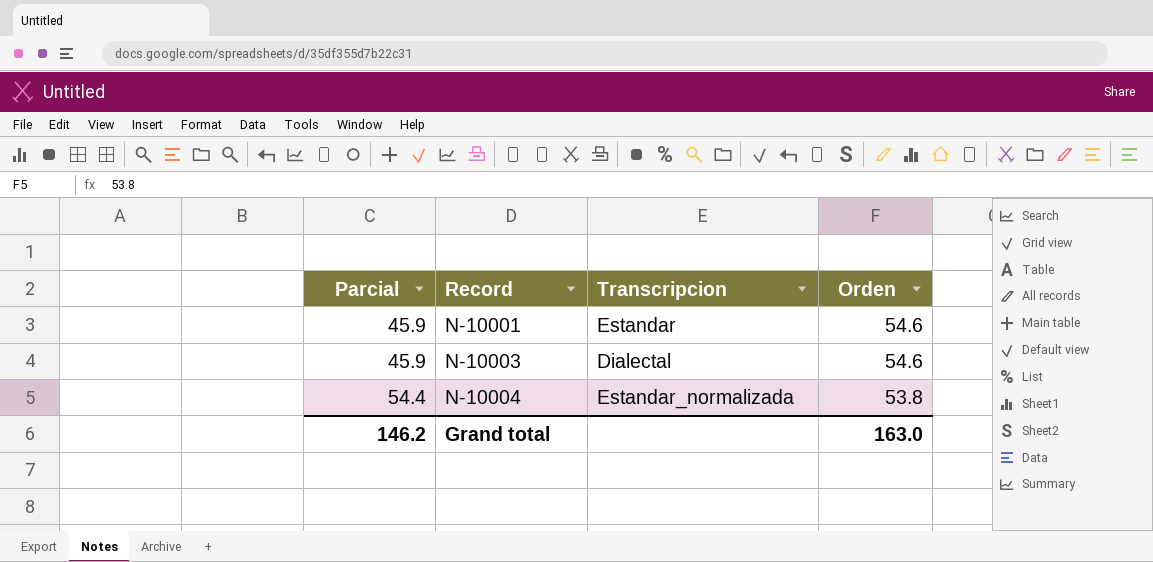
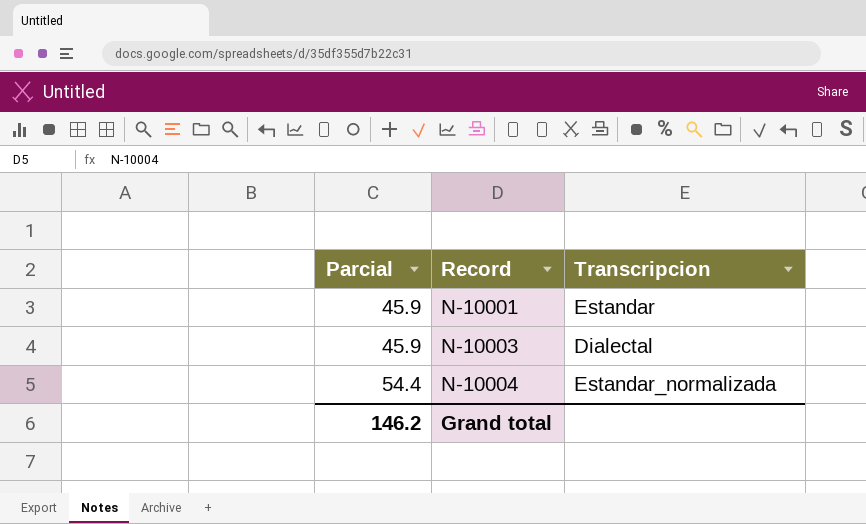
column Orden | position: 4 -> none

